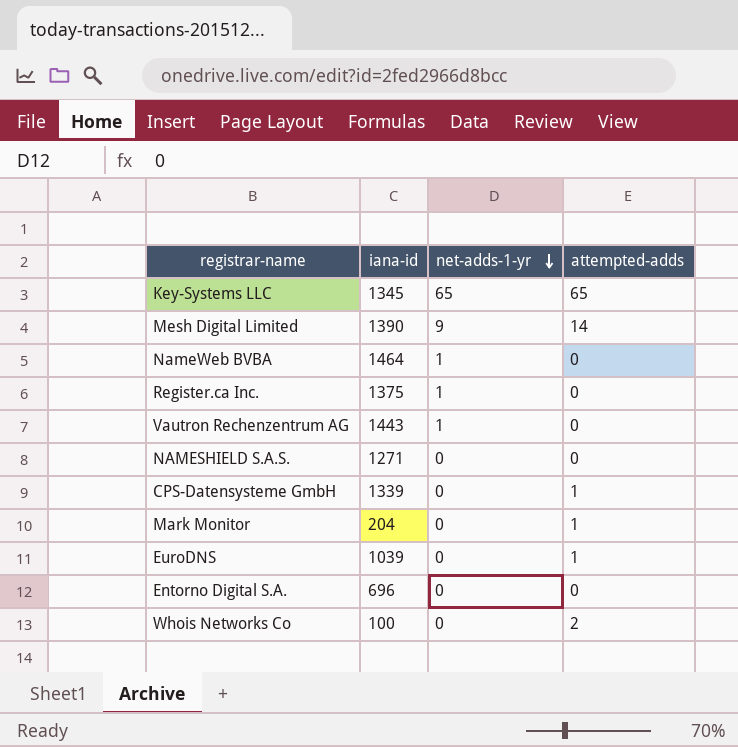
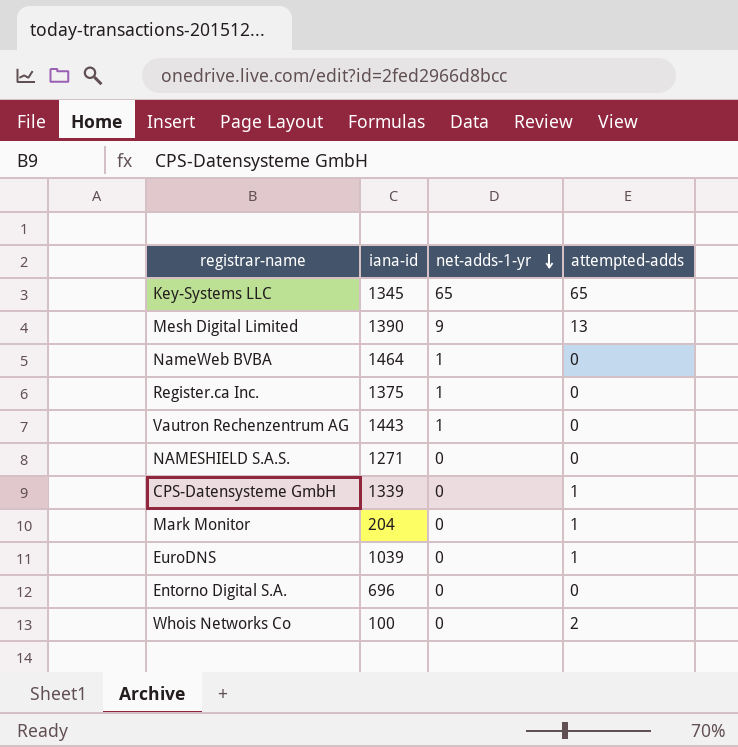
Mesh Digital Limited | attempted-adds: 14 -> 13

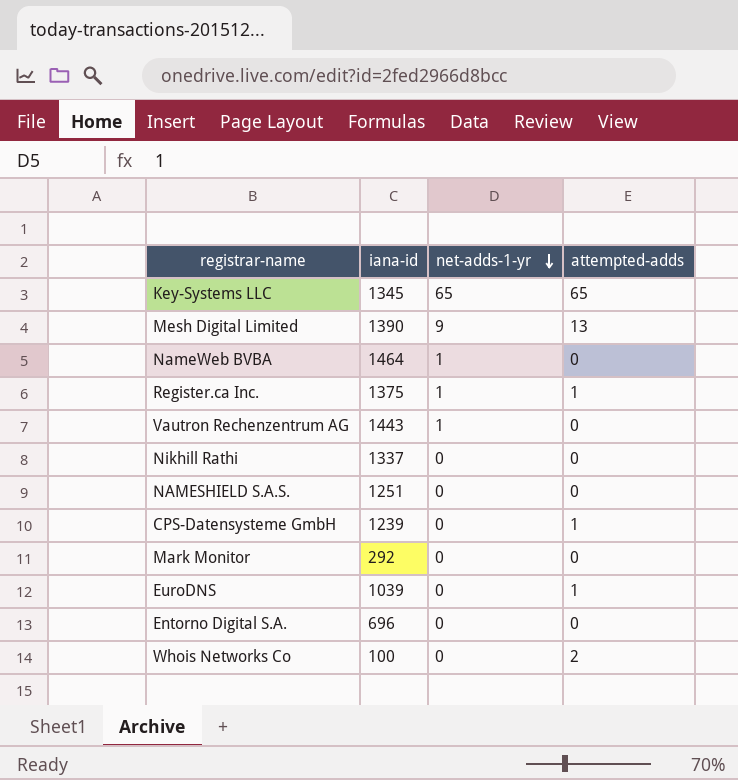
Register.ca Inc. | attempted-adds: 0 -> 1
row Nikhill Rathi: none -> 1337 | 0 | 0
NAMESHIELD S.A.S. | iana-id: 1271 -> 1251
CPS-Datensysteme GmbH | iana-id: 1339 -> 1239
Mark Monitor | iana-id: 204 -> 292
Mark Monitor | attempted-adds: 1 -> 0

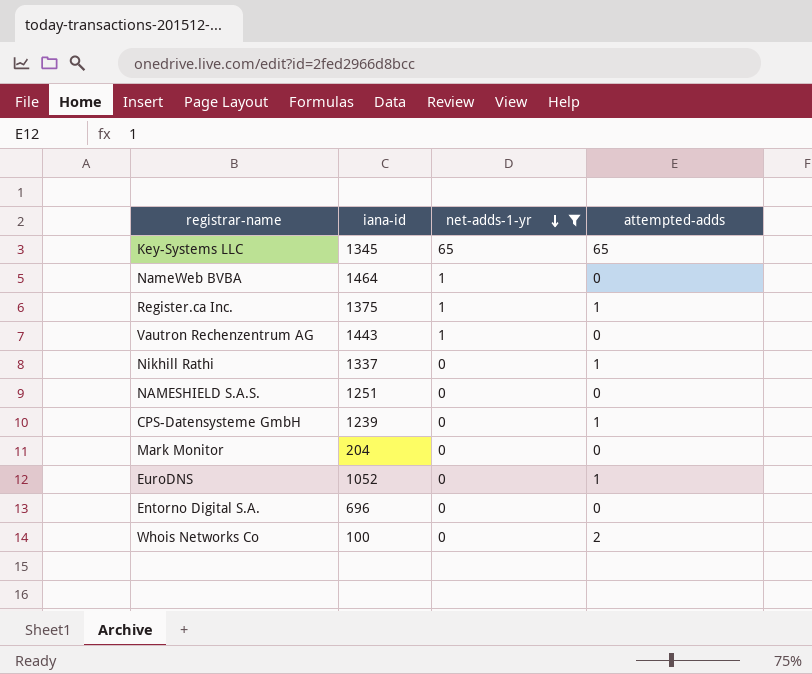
filter: none -> net-adds-1-yr != 9
Nikhill Rathi | attempted-adds: 0 -> 1
Mark Monitor | iana-id: 292 -> 204
EuroDNS | iana-id: 1039 -> 1052

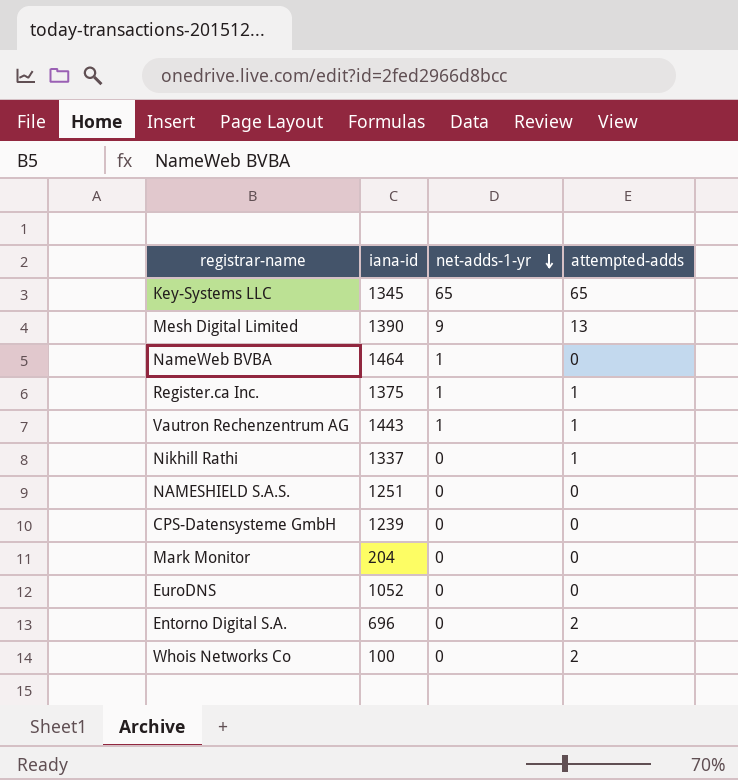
filter: net-adds-1-yr != 9 -> none
Vautron Rechenzentrum AG | attempted-adds: 0 -> 1
CPS-Datensysteme GmbH | attempted-adds: 1 -> 0
EuroDNS | attempted-adds: 1 -> 0
Entorno Digital S.A. | attempted-adds: 0 -> 2

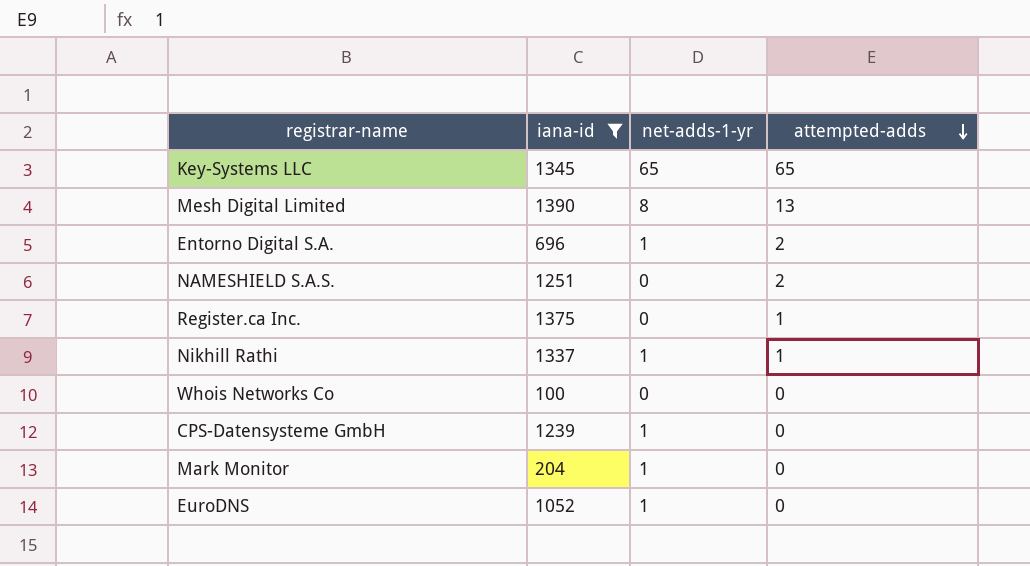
filter: none -> iana-id <= 1390
row order: net-adds-1-yr descending -> attempted-adds descending
Mesh Digital Limited | net-adds-1-yr: 9 -> 8
Entorno Digital S.A. | net-adds-1-yr: 0 -> 1
NAMESHIELD S.A.S. | attempted-adds: 0 -> 2
Register.ca Inc. | net-adds-1-yr: 1 -> 0
Nikhill Rathi | net-adds-1-yr: 0 -> 1
Whois Networks Co | attempted-adds: 2 -> 0
CPS-Datensysteme GmbH | net-adds-1-yr: 0 -> 1
Mark Monitor | net-adds-1-yr: 0 -> 1
EuroDNS | net-adds-1-yr: 0 -> 1

